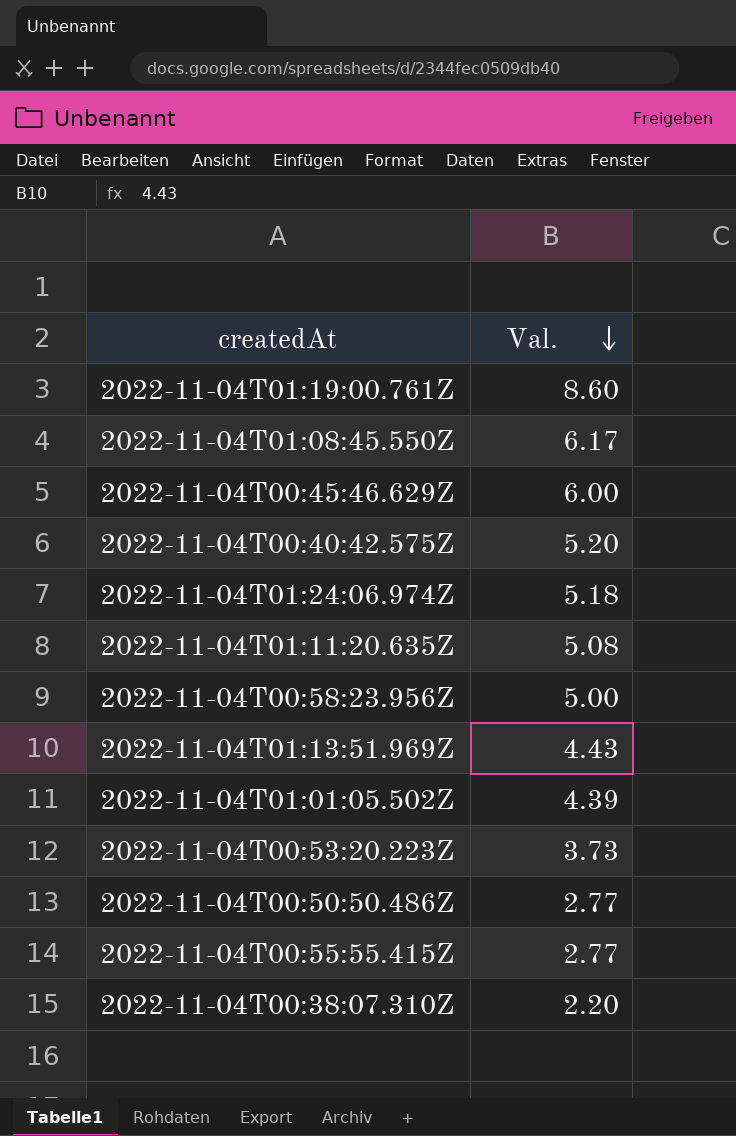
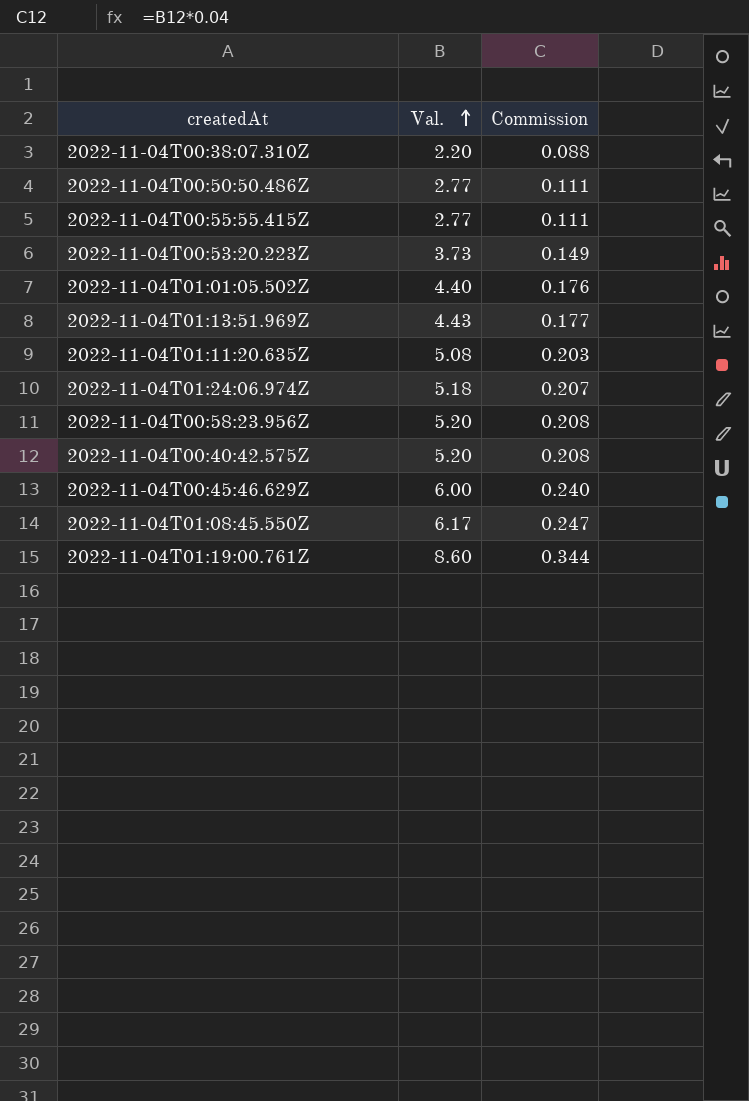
row order: Val. descending -> Val. ascending
column Commission | formula: none -> [Val.] * 0.04
2022-11-04T01:01:05.502Z | Val.: 4.39 -> 4.40
2022-11-04T00:58:23.956Z | Val.: 5.00 -> 5.20

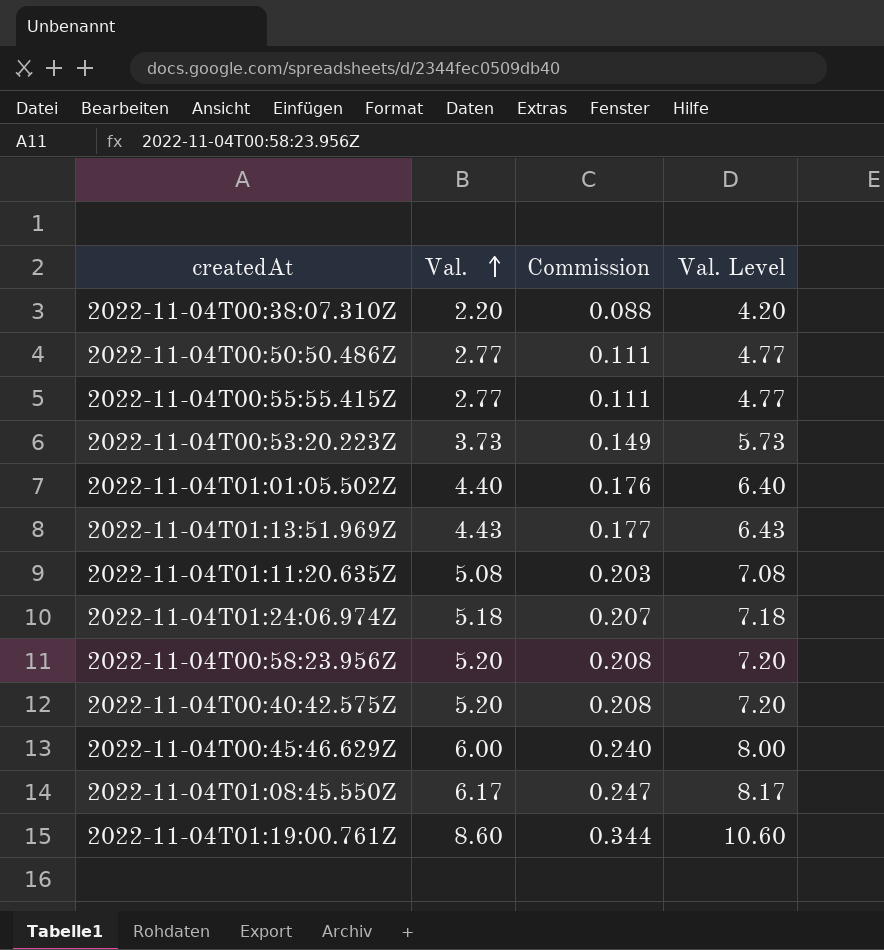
column Val. Level | formula: none -> [Val.] + 2

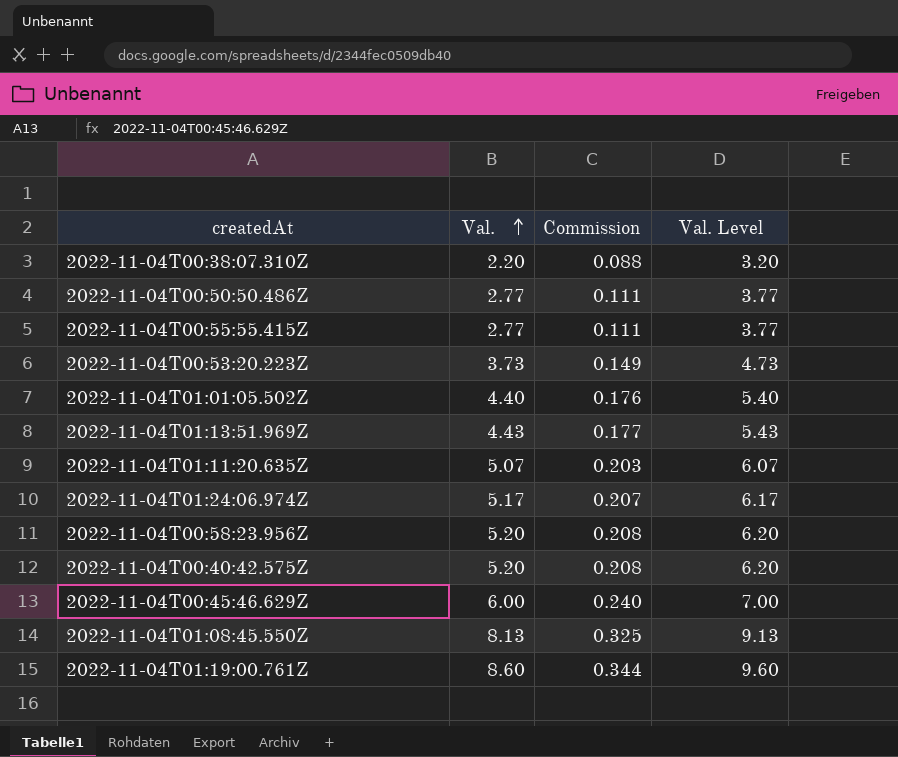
column Val. Level | formula: [Val.] + 2 -> [Val.] + 1
2022-11-04T01:11:20.635Z | Val.: 5.08 -> 5.07
2022-11-04T01:24:06.974Z | Val.: 5.18 -> 5.17
2022-11-04T01:08:45.550Z | Val.: 6.17 -> 8.13
2022-11-04T01:08:45.550Z | Commission: 0.247 -> 0.325

